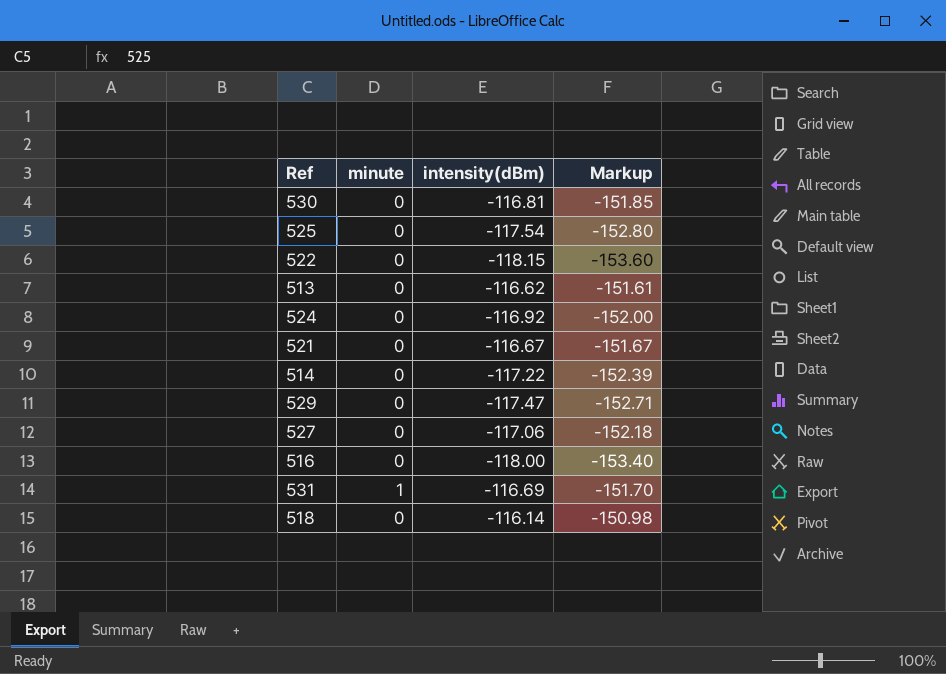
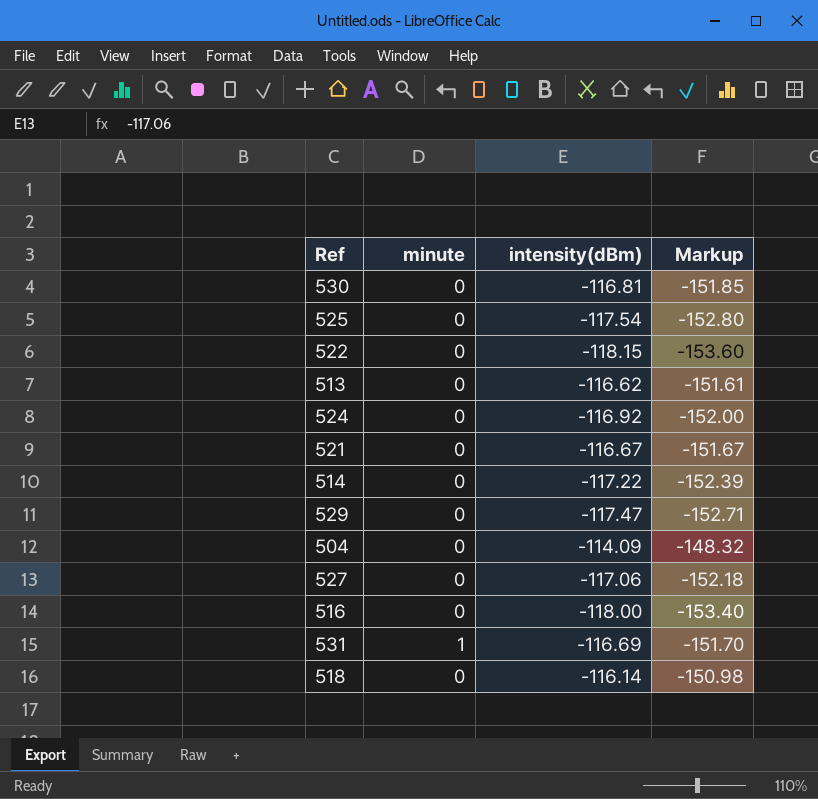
row 504: none -> 0 | -114.09 | -148.32

